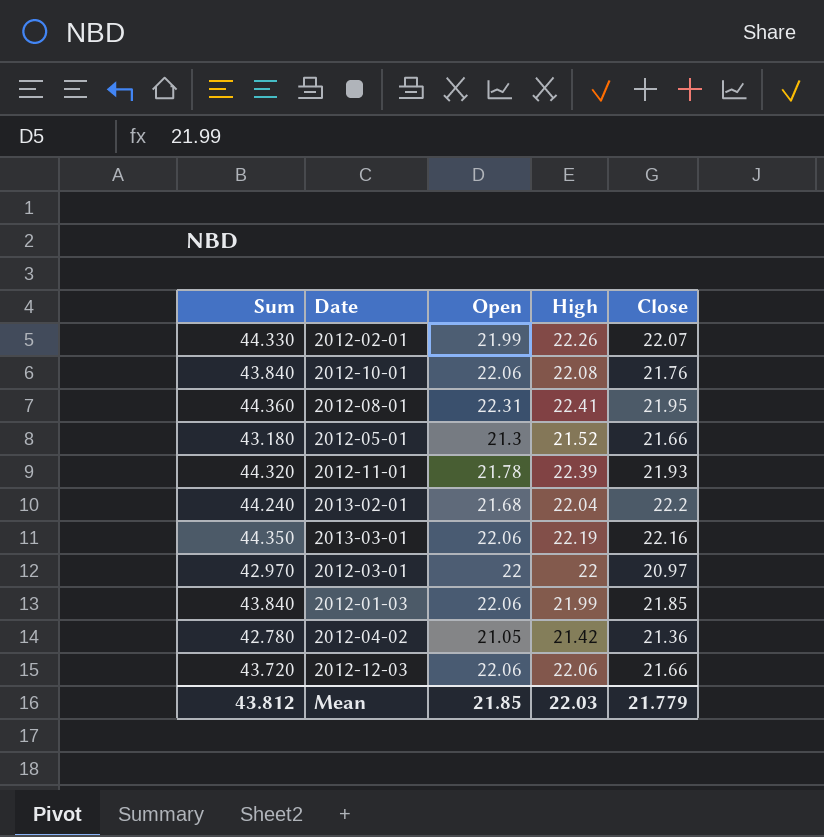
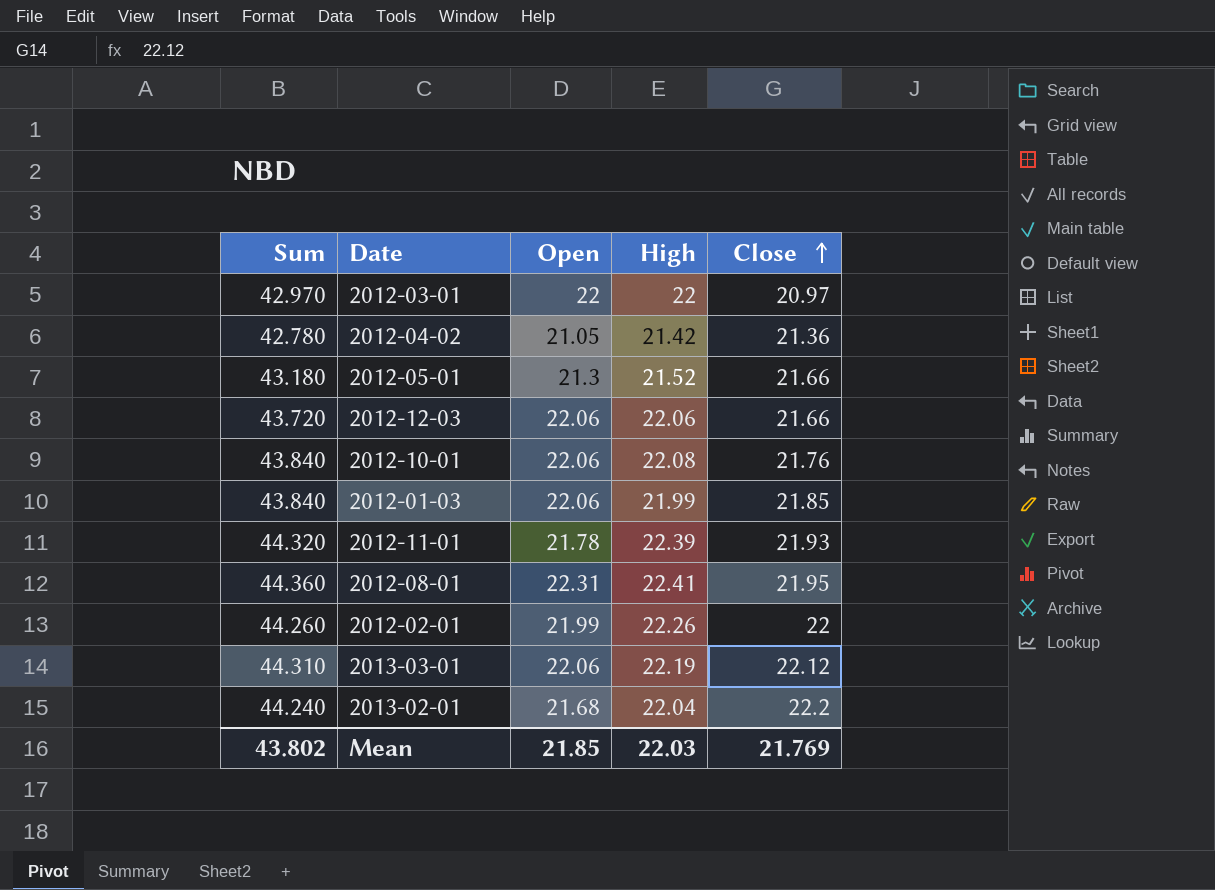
row order: none -> Close ascending
2012-02-01 | Sum: 44.330 -> 44.260
2012-02-01 | Close: 22.07 -> 22
2013-03-01 | Sum: 44.350 -> 44.310
2013-03-01 | Close: 22.16 -> 22.12
Mean | Sum: 43.812 -> 43.802
Mean | Close: 21.779 -> 21.769

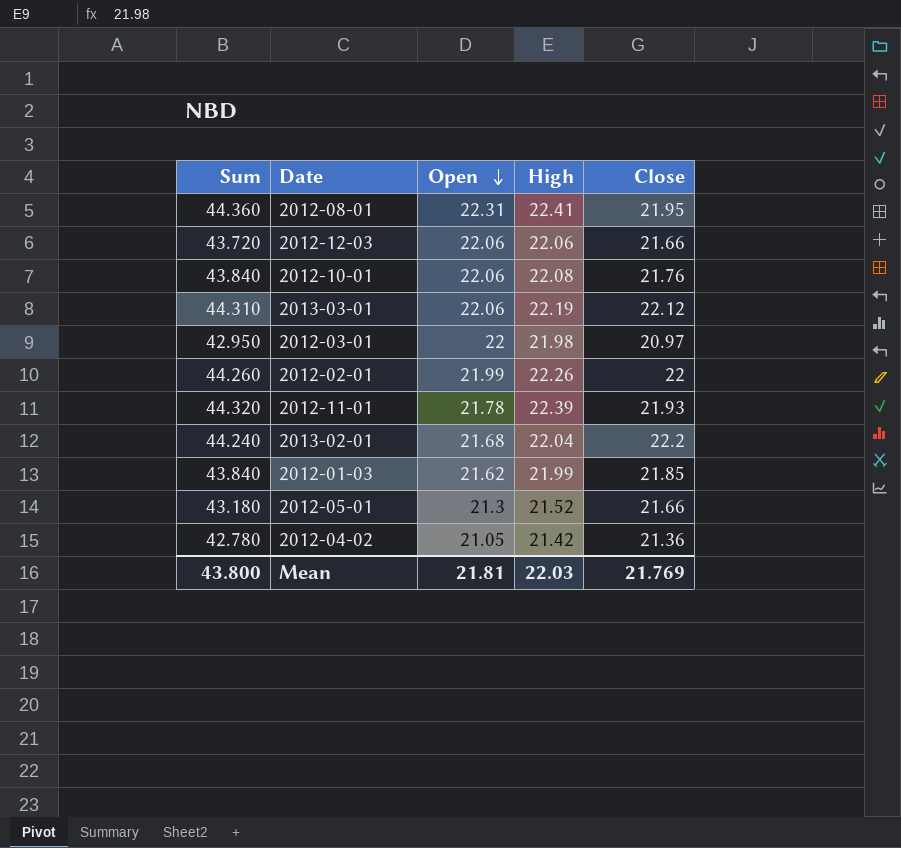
row order: Close ascending -> Open descending
2012-03-01 | Sum: 42.970 -> 42.950
2012-03-01 | High: 22 -> 21.98
2012-01-03 | Open: 22.06 -> 21.62
Mean | Sum: 43.802 -> 43.800
Mean | Open: 21.85 -> 21.81

